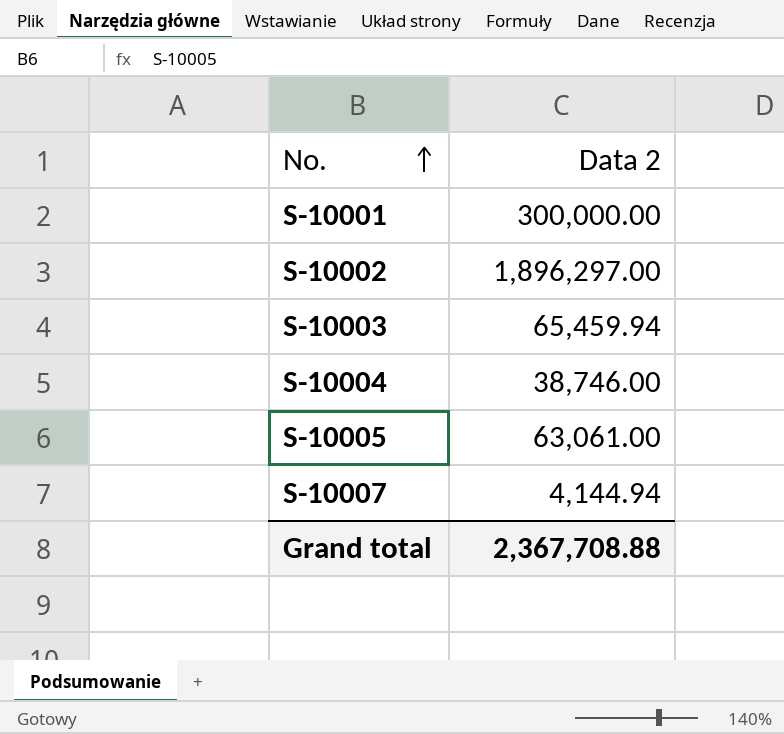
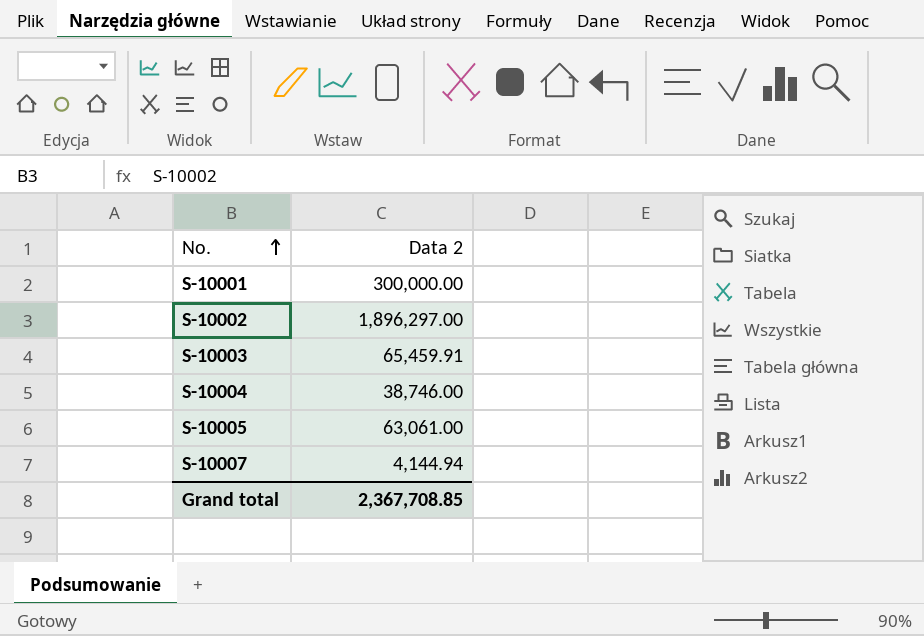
S-10003 | Data 2: 65,459.94 -> 65,459.91
Grand total | Data 2: 2,367,708.88 -> 2,367,708.85

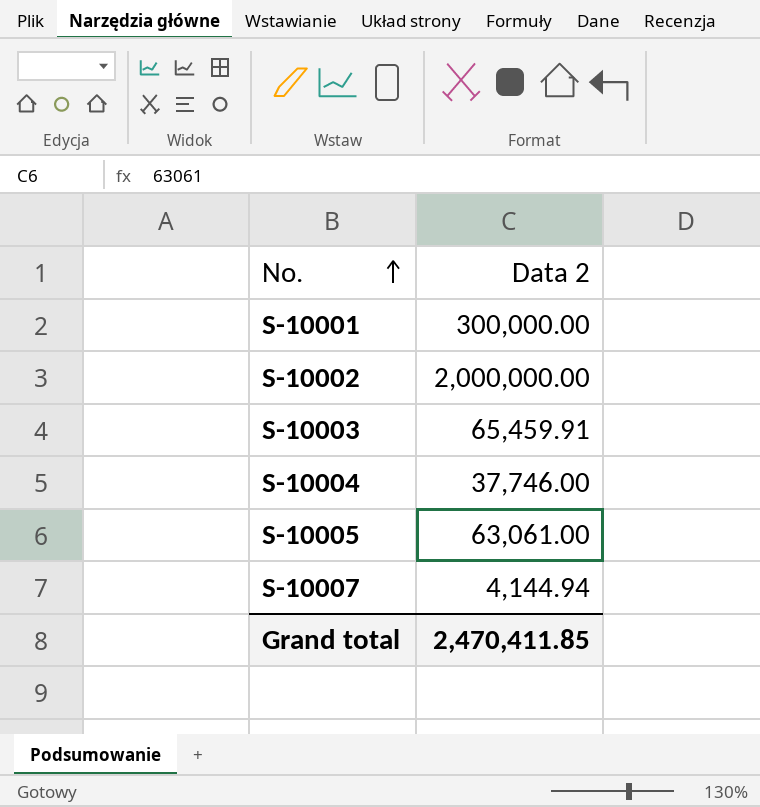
S-10002 | Data 2: 1,896,297.00 -> 2,000,000.00
S-10004 | Data 2: 38,746.00 -> 37,746.00
Grand total | Data 2: 2,367,708.85 -> 2,470,411.85

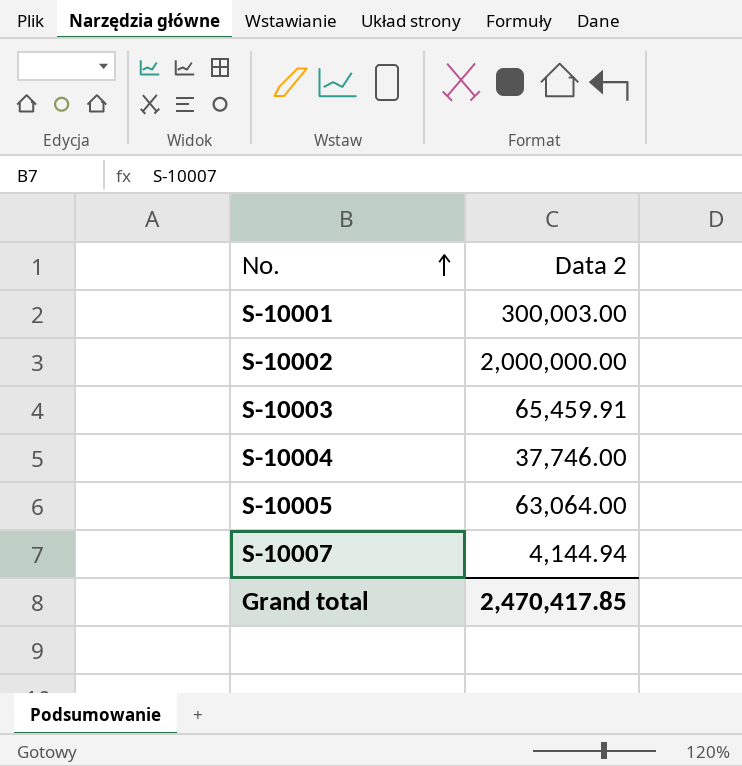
S-10001 | Data 2: 300,000.00 -> 300,003.00
S-10005 | Data 2: 63,061.00 -> 63,064.00
Grand total | Data 2: 2,470,411.85 -> 2,470,417.85

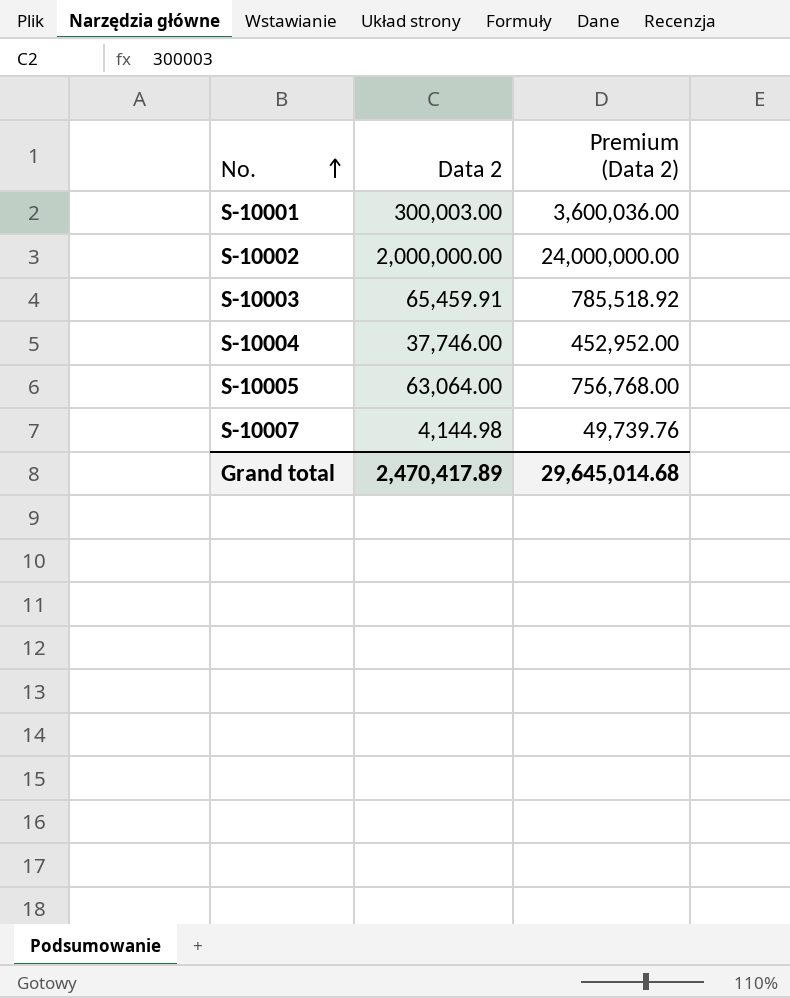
column Premium (Data 2) | formula: none -> [Data 2] * 12
S-10007 | Data 2: 4,144.94 -> 4,144.98
Grand total | Data 2: 2,470,417.85 -> 2,470,417.89

